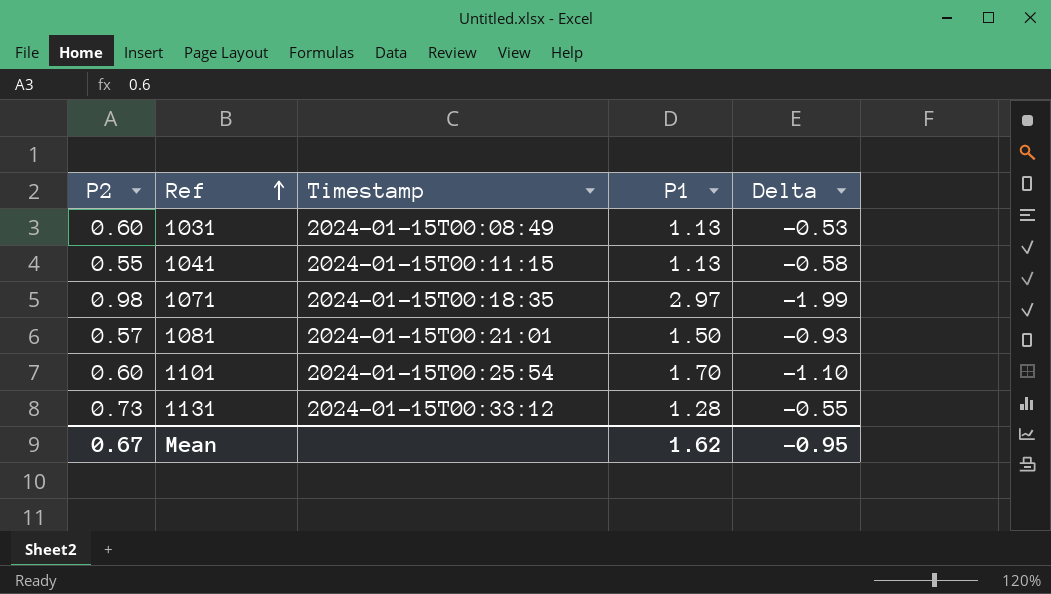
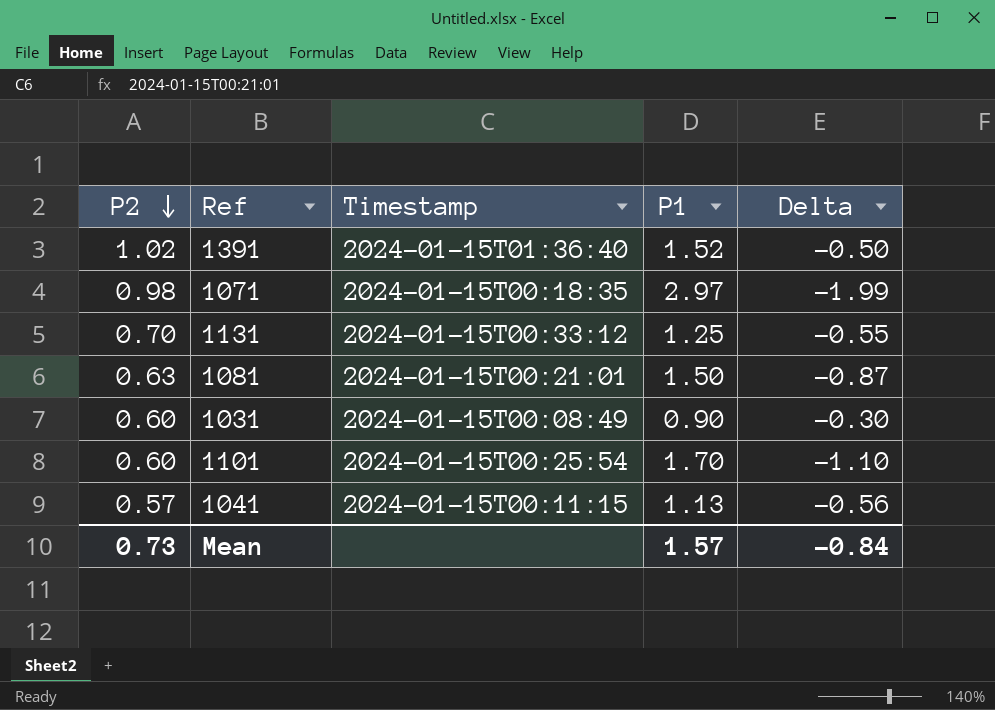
row order: Ref ascending -> P2 descending
row 1391: none -> 1.02 | 2024-01-15T01:36:40 | 1.52 | -0.50
1131 | P2: 0.73 -> 0.70
1131 | P1: 1.28 -> 1.25
1081 | P2: 0.57 -> 0.63
1081 | Delta: -0.93 -> -0.87
1031 | P1: 1.13 -> 0.90
1031 | Delta: -0.53 -> -0.30
1041 | P2: 0.55 -> 0.57
1041 | Delta: -0.58 -> -0.56
Mean | P2: 0.67 -> 0.73
Mean | P1: 1.62 -> 1.57
Mean | Delta: -0.95 -> -0.84

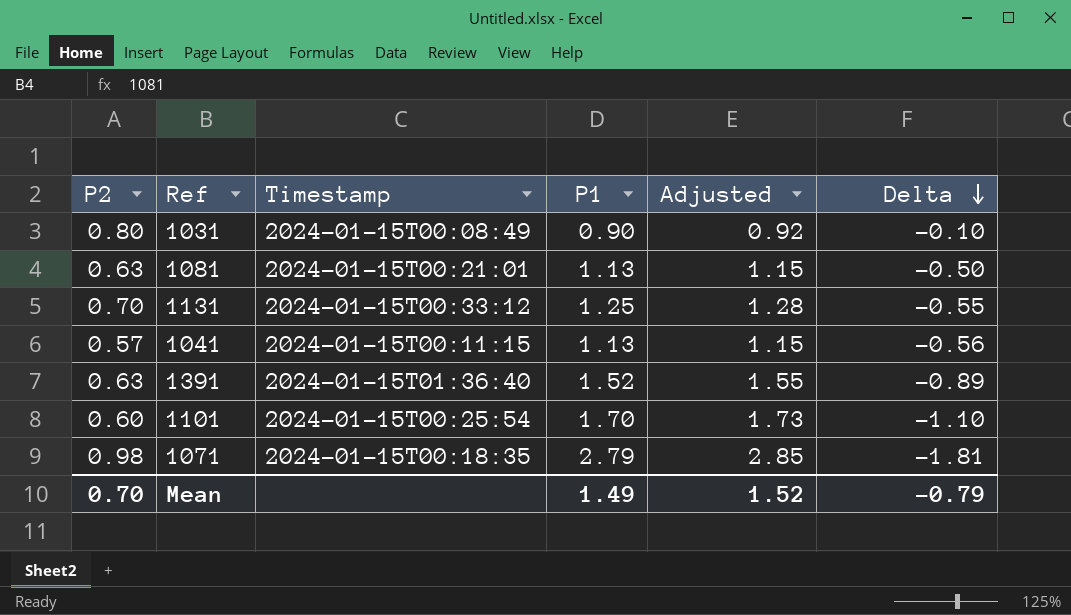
row order: P2 descending -> Delta descending
column Adjusted | formula: none -> [P1] * 1.02
1031 | P2: 0.60 -> 0.80
1031 | Delta: -0.30 -> -0.10
1081 | P1: 1.50 -> 1.13
1081 | Delta: -0.87 -> -0.50
1391 | P2: 1.02 -> 0.63
1391 | Delta: -0.50 -> -0.89
1071 | P1: 2.97 -> 2.79
1071 | Delta: -1.99 -> -1.81
Mean | P2: 0.73 -> 0.70
Mean | P1: 1.57 -> 1.49
Mean | Delta: -0.84 -> -0.79

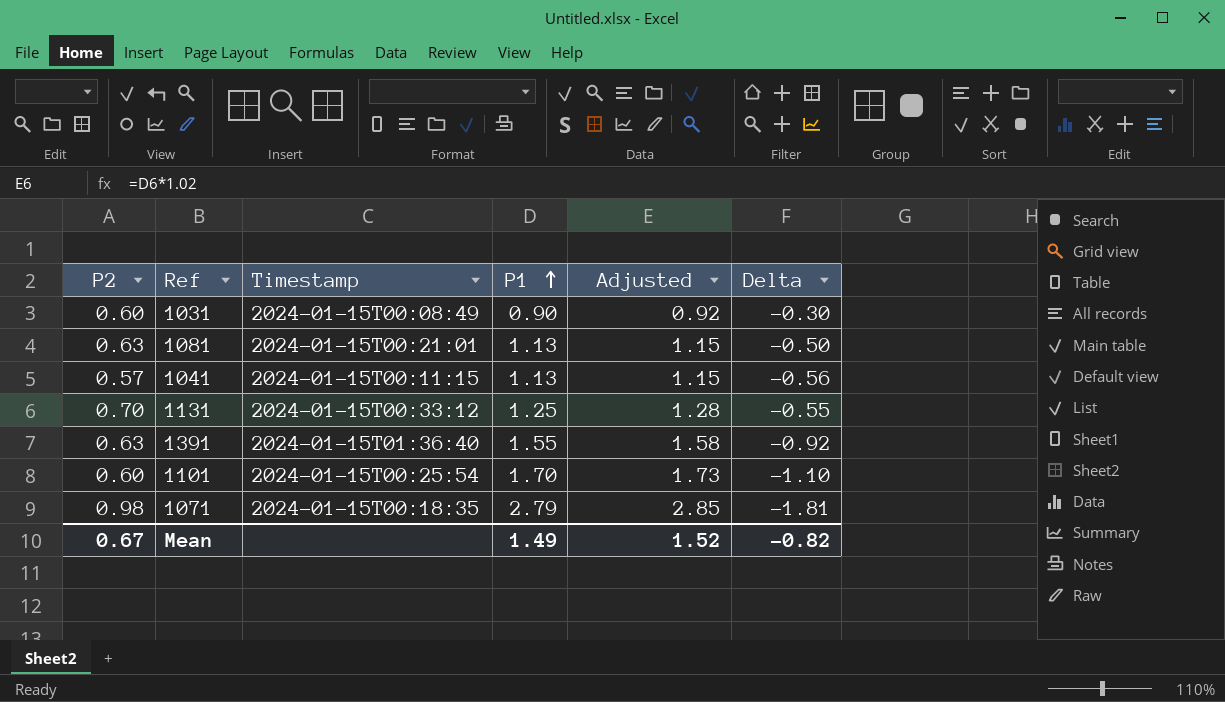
row order: Delta descending -> P1 ascending
1031 | P2: 0.80 -> 0.60
1031 | Delta: -0.10 -> -0.30
1391 | P1: 1.52 -> 1.55
1391 | Adjusted: 1.55 -> 1.58
1391 | Delta: -0.89 -> -0.92
Mean | P2: 0.70 -> 0.67
Mean | Delta: -0.79 -> -0.82

